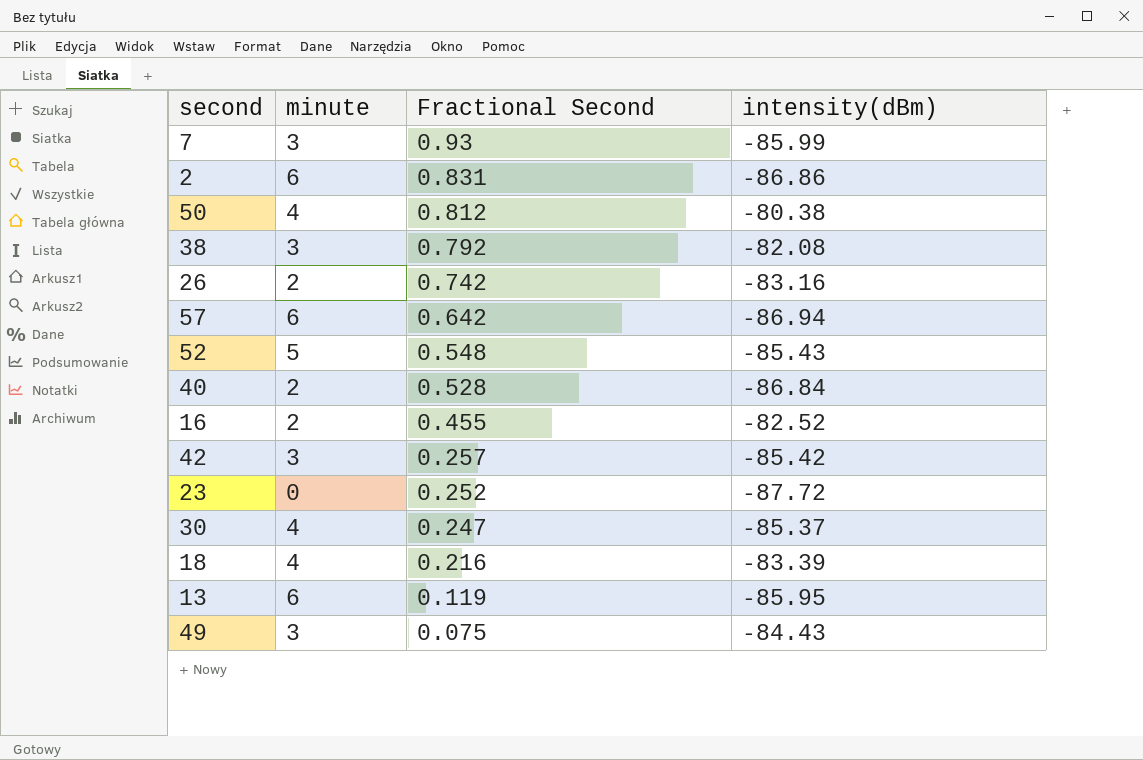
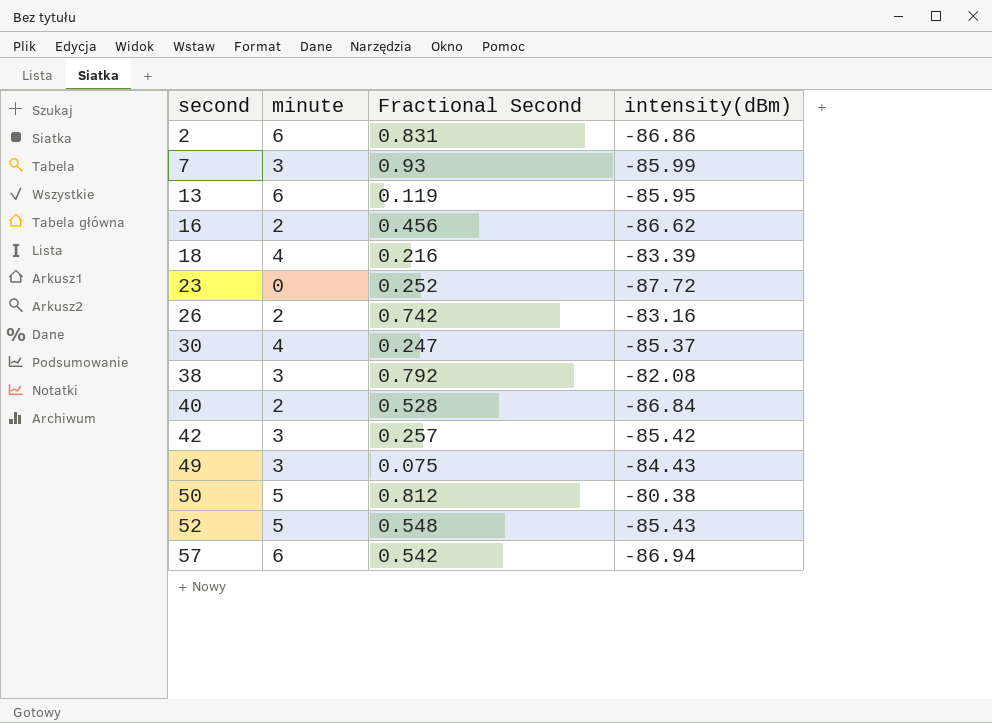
row order: Fractional Second descending -> second ascending
16 | Fractional Second: 0.455 -> 0.456
16 | intensity(dBm): -82.52 -> -86.62
50 | minute: 4 -> 5
57 | Fractional Second: 0.642 -> 0.542

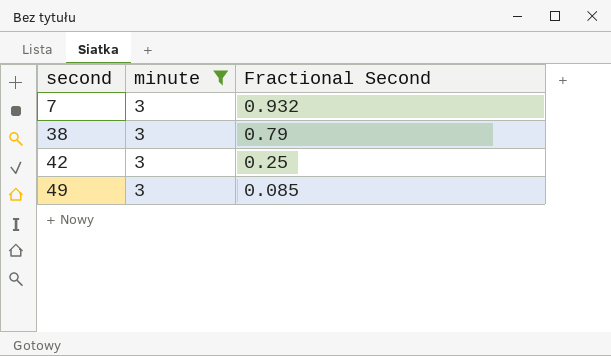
filter: none -> minute = 3
column intensity(dBm) | position: 4 -> none
7 | Fractional Second: 0.93 -> 0.932
38 | Fractional Second: 0.792 -> 0.79
42 | Fractional Second: 0.257 -> 0.25
49 | Fractional Second: 0.075 -> 0.085

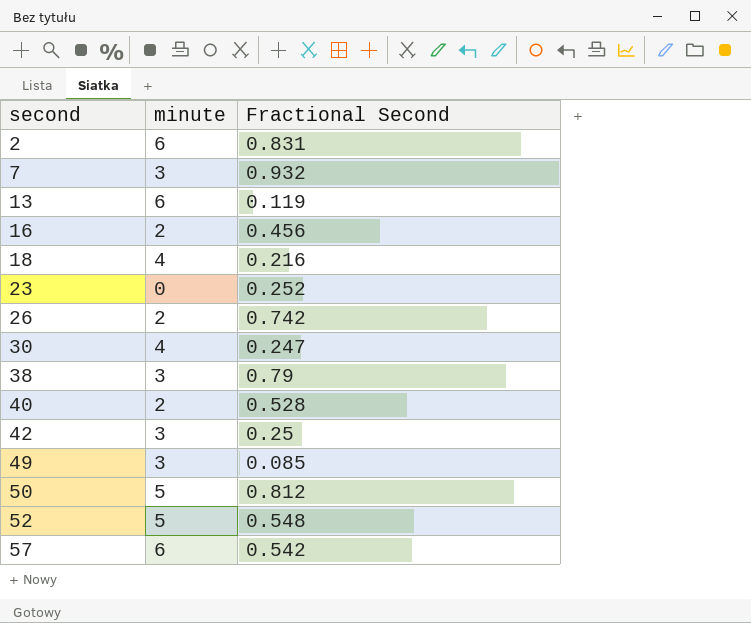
filter: minute = 3 -> none

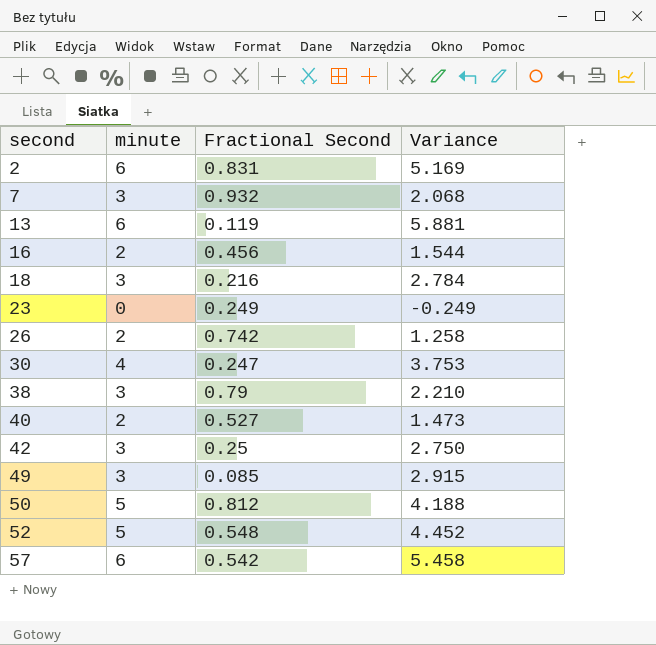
column Variance | formula: none -> [minute] - [Fractional Second]
18 | minute: 4 -> 3
23 | Fractional Second: 0.252 -> 0.249
40 | Fractional Second: 0.528 -> 0.527

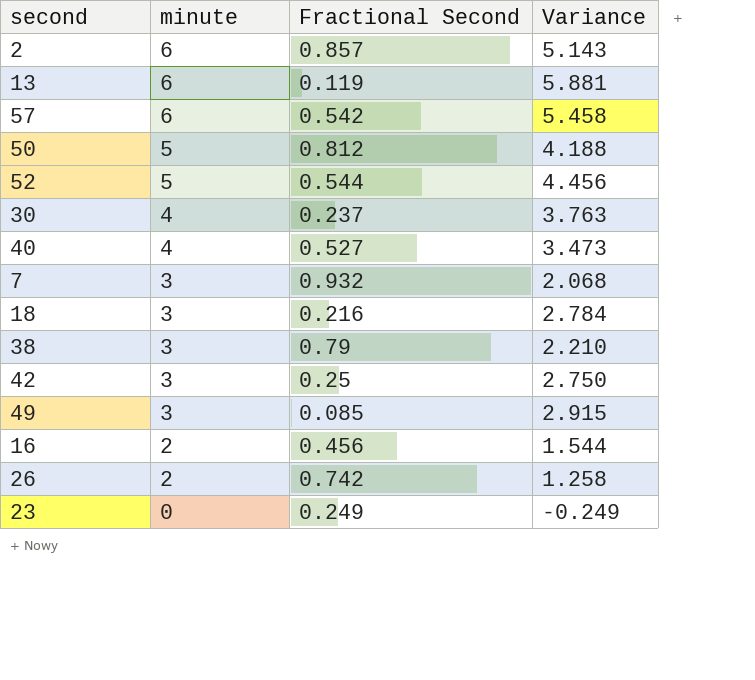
row order: second ascending -> minute descending
2 | Fractional Second: 0.831 -> 0.857
2 | Variance: 5.169 -> 5.143
52 | Fractional Second: 0.548 -> 0.544
52 | Variance: 4.452 -> 4.456
30 | Fractional Second: 0.247 -> 0.237
30 | Variance: 3.753 -> 3.763
40 | minute: 2 -> 4
40 | Variance: 1.473 -> 3.473

